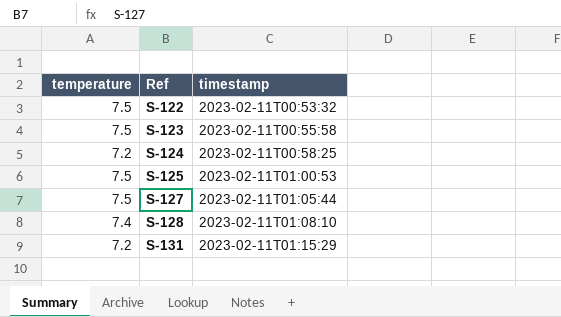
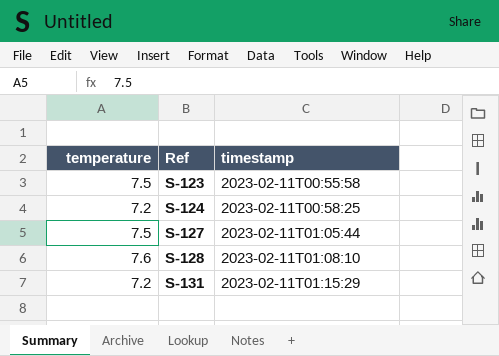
row S-122: 7.5 | 2023-02-11T00:53:32 -> none
row S-125: 7.5 | 2023-02-11T01:00:53 -> none
S-128 | temperature: 7.4 -> 7.6

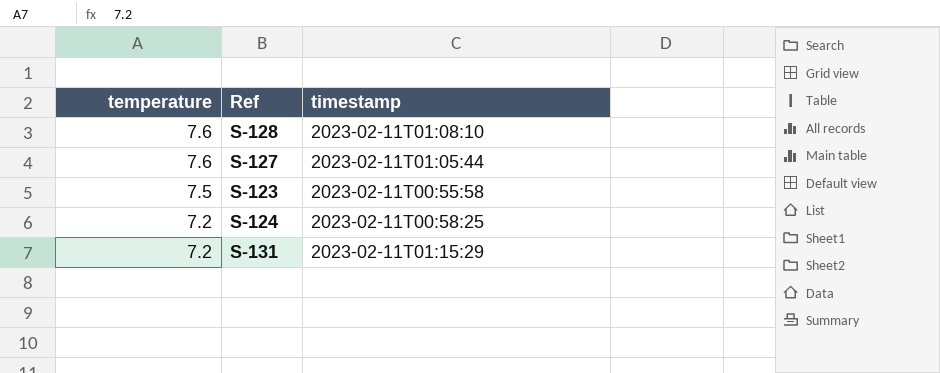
row order: Ref ascending -> temperature descending
S-127 | temperature: 7.5 -> 7.6

